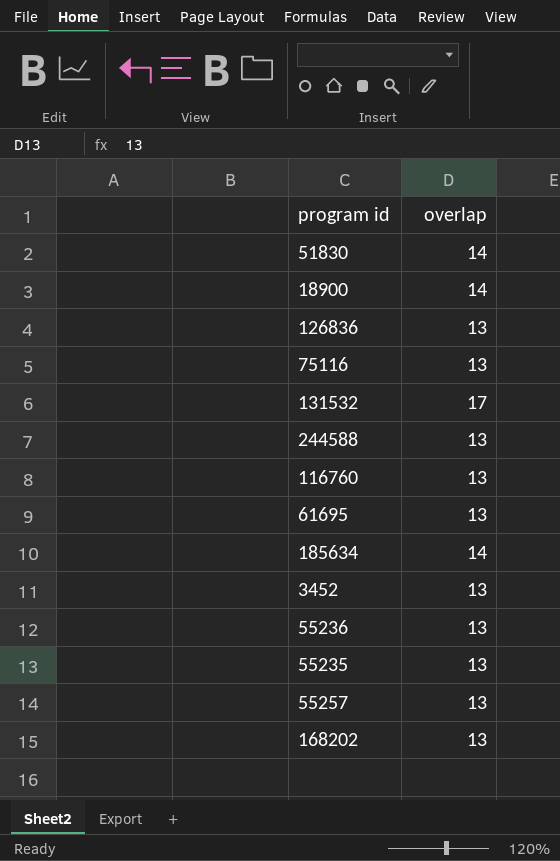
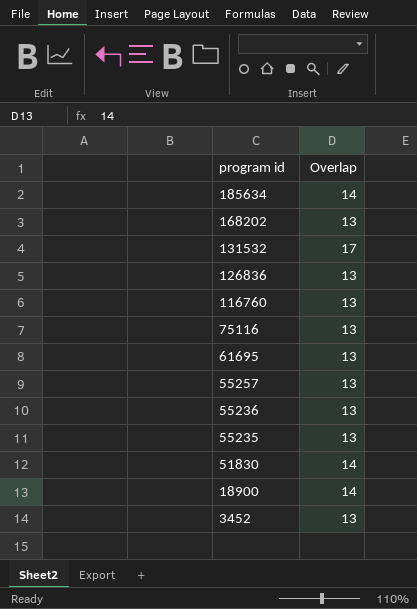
row order: none -> program id descending
column name: overlap -> Overlap
row 244588: 13 -> none

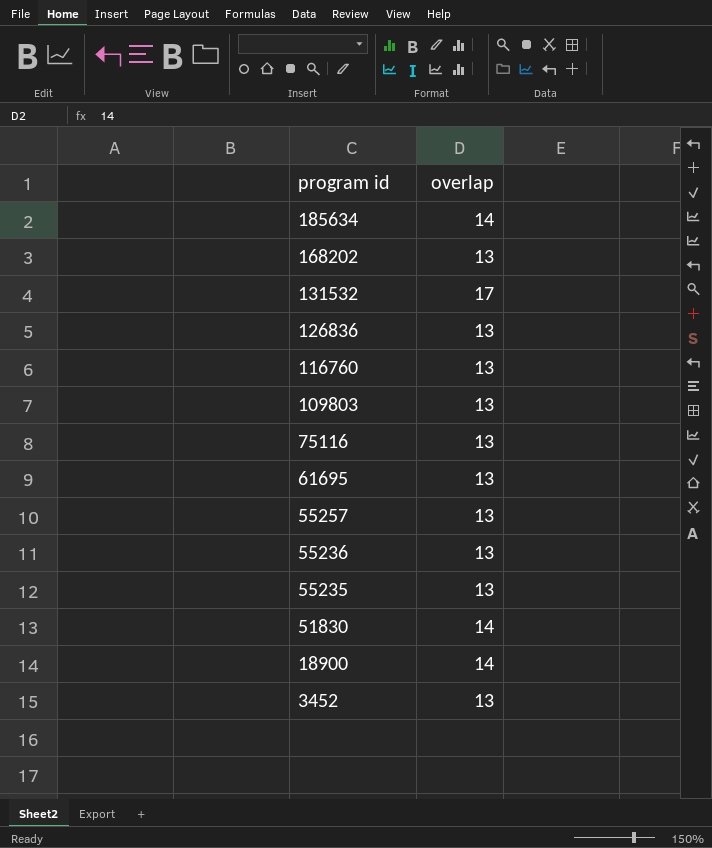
column name: Overlap -> overlap
row 109803: none -> 13

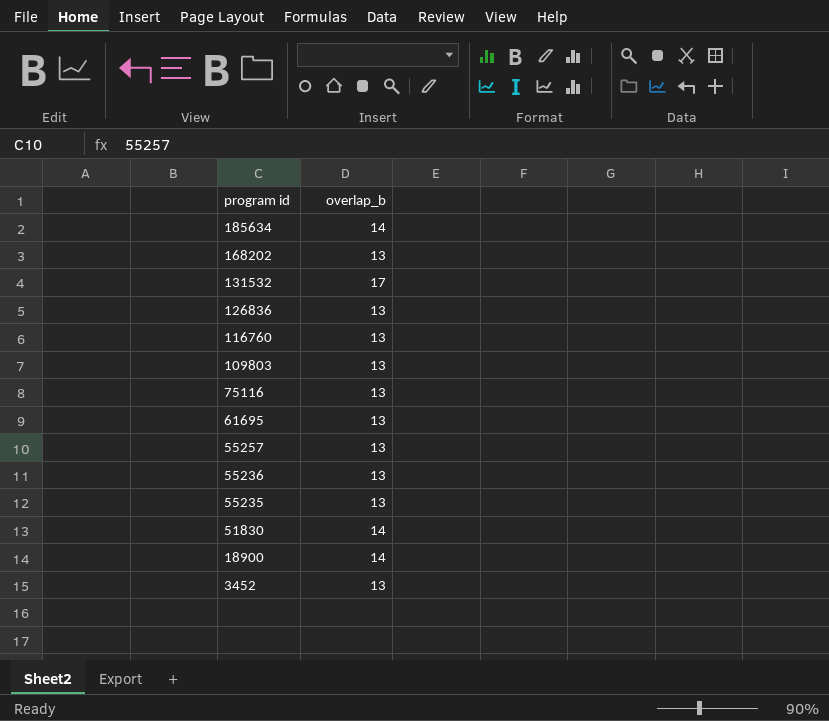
column name: overlap -> overlap_b

